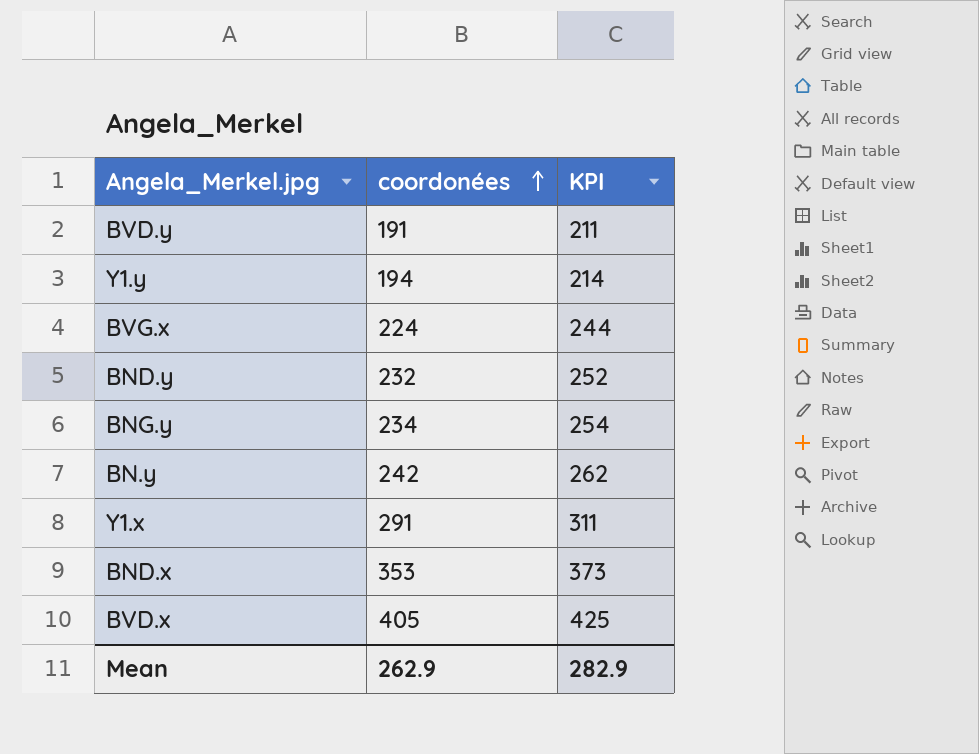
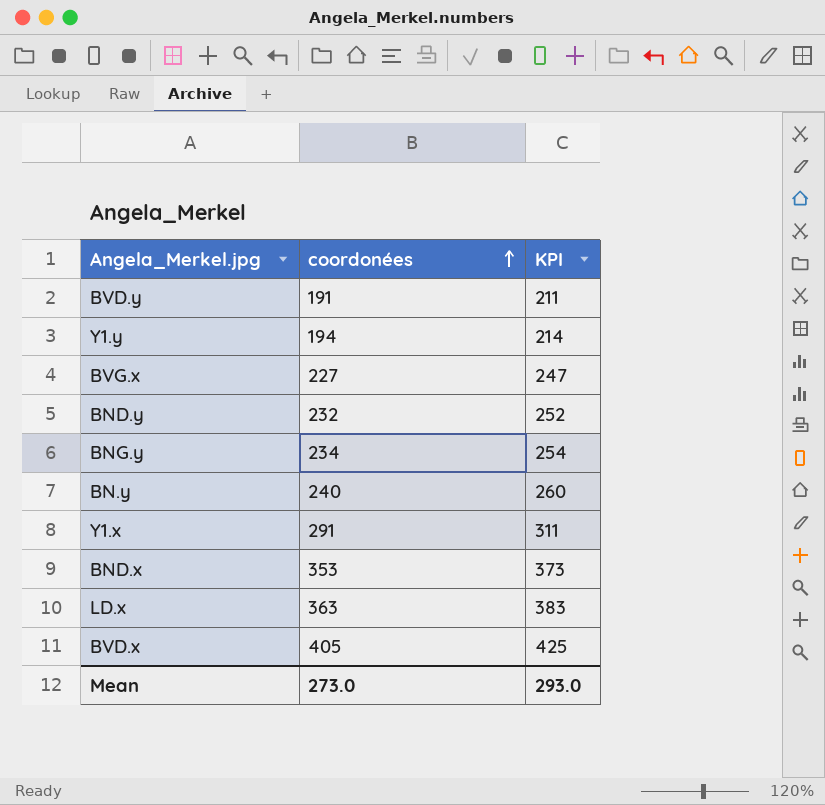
BVG.x | coordonées: 224 -> 227
BVG.x | KPI: 244 -> 247
BN.y | coordonées: 242 -> 240
BN.y | KPI: 262 -> 260
row LD.x: none -> 363 | 383
Mean | coordonées: 262.9 -> 273.0
Mean | KPI: 282.9 -> 293.0

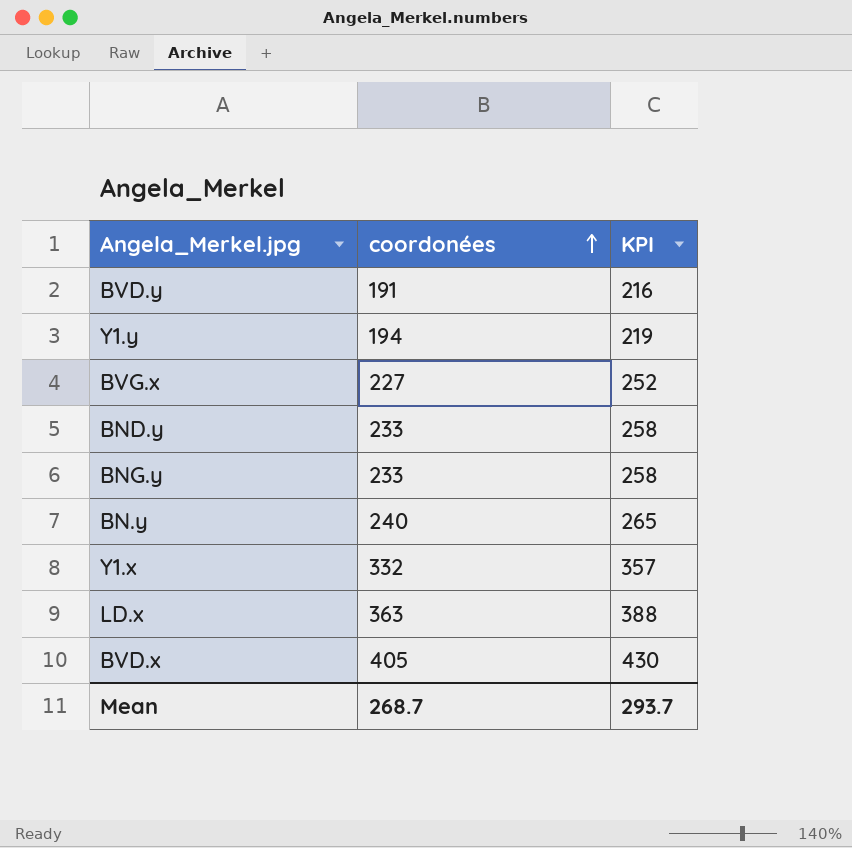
column KPI | formula: [coordonées] + 20 -> [coordonées] + 25
row BND.x: 353 | 373 -> none
BND.y | coordonées: 232 -> 233
BNG.y | coordonées: 234 -> 233
Y1.x | coordonées: 291 -> 332
Mean | coordonées: 273.0 -> 268.7
Mean | KPI: 293.0 -> 293.7

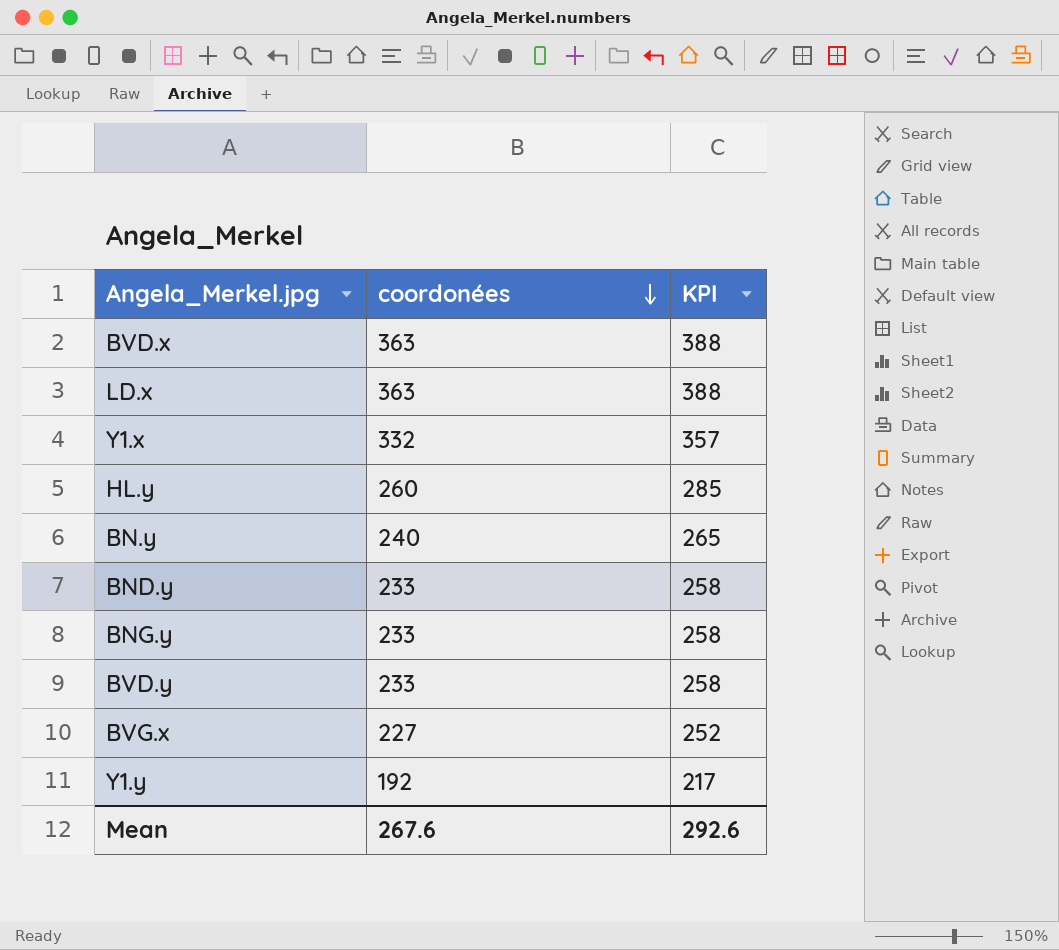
row order: coordonées ascending -> coordonées descending
BVD.x | coordonées: 405 -> 363
BVD.x | KPI: 430 -> 388
row HL.y: none -> 260 | 285
BVD.y | coordonées: 191 -> 233
BVD.y | KPI: 216 -> 258
Y1.y | coordonées: 194 -> 192
Y1.y | KPI: 219 -> 217
Mean | coordonées: 268.7 -> 267.6
Mean | KPI: 293.7 -> 292.6

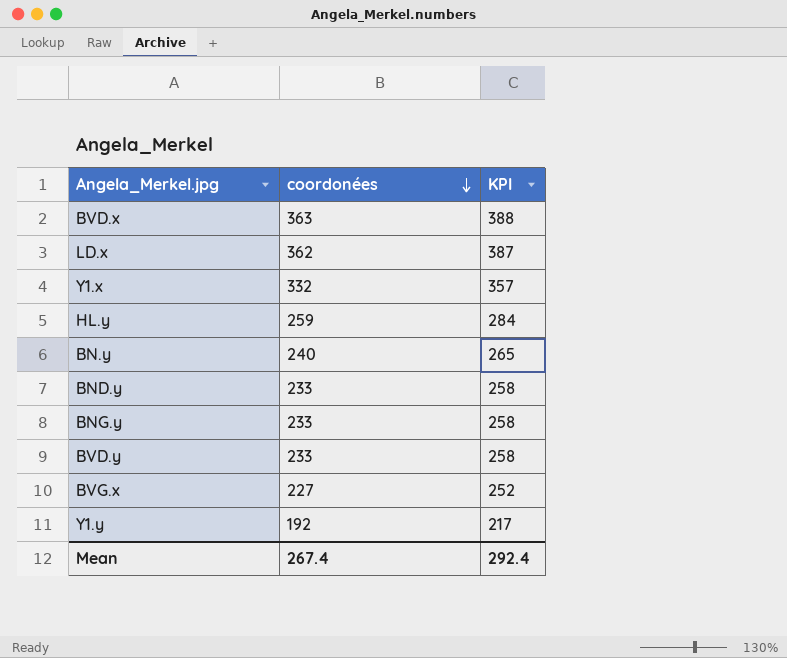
LD.x | coordonées: 363 -> 362
LD.x | KPI: 388 -> 387
HL.y | coordonées: 260 -> 259
HL.y | KPI: 285 -> 284
Mean | coordonées: 267.6 -> 267.4
Mean | KPI: 292.6 -> 292.4

